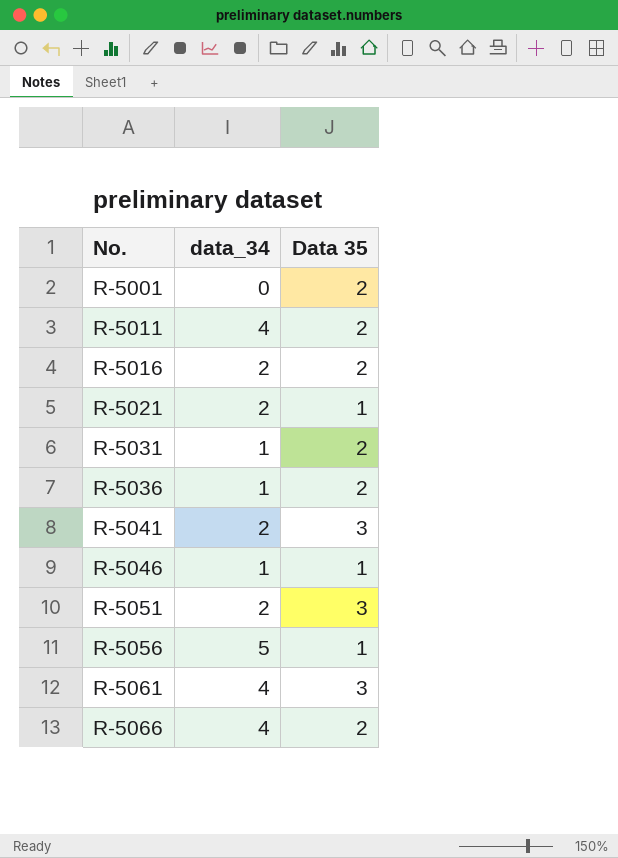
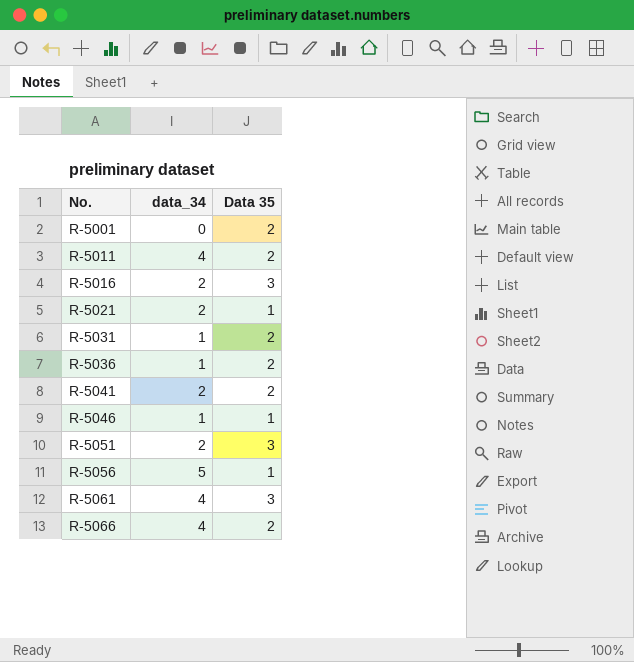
R-5016 | Data 35: 2 -> 3
R-5041 | Data 35: 3 -> 2

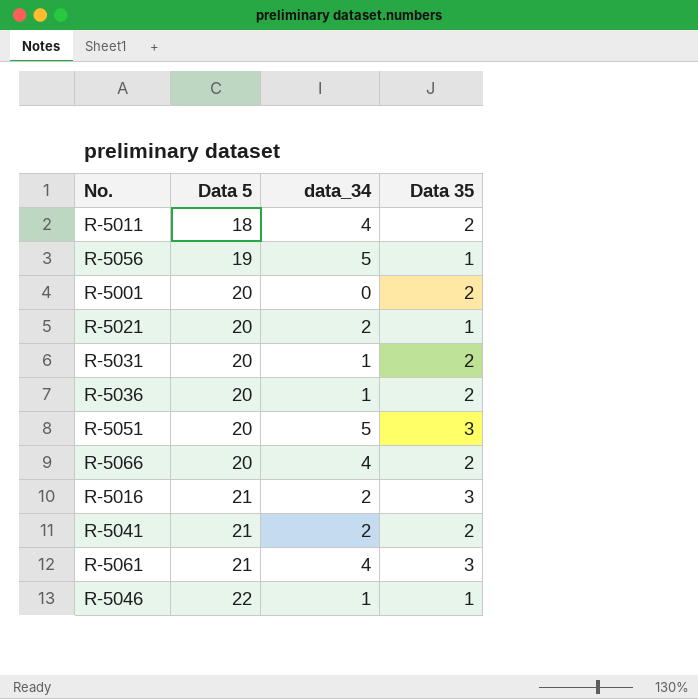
row order: No. ascending -> Data 5 ascending
column Data 5 | position: none -> 2
R-5051 | data_34: 2 -> 5

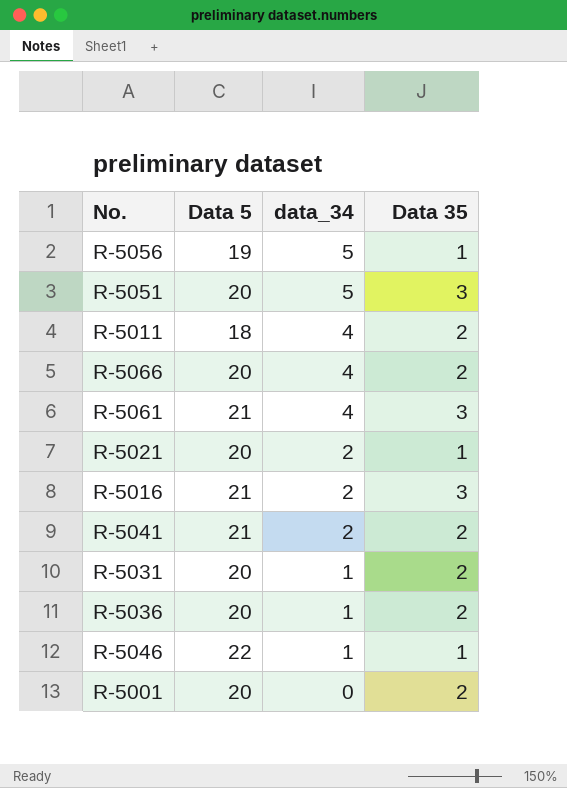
row order: Data 5 ascending -> data_34 descending

